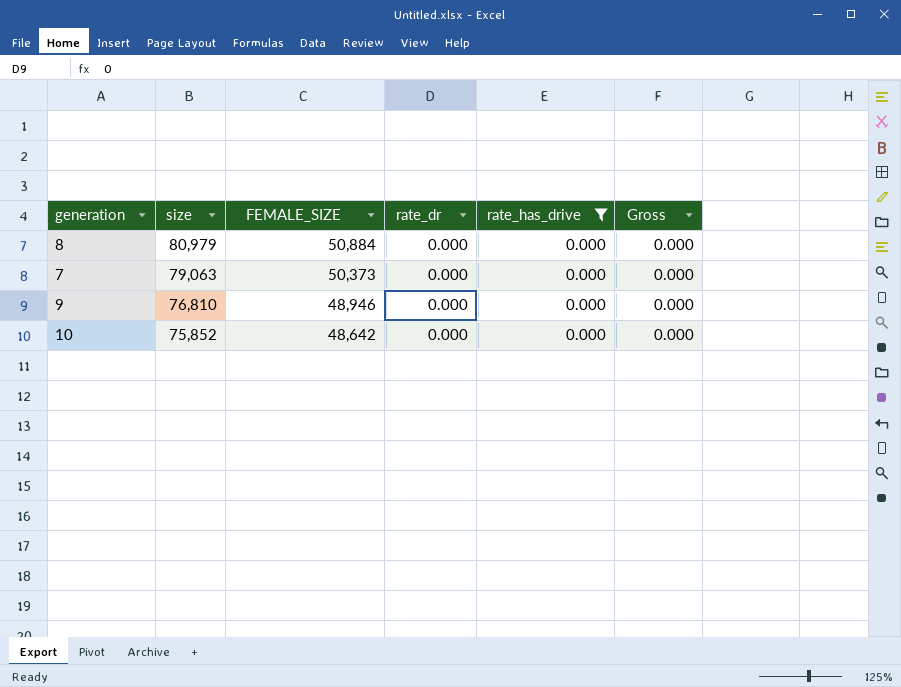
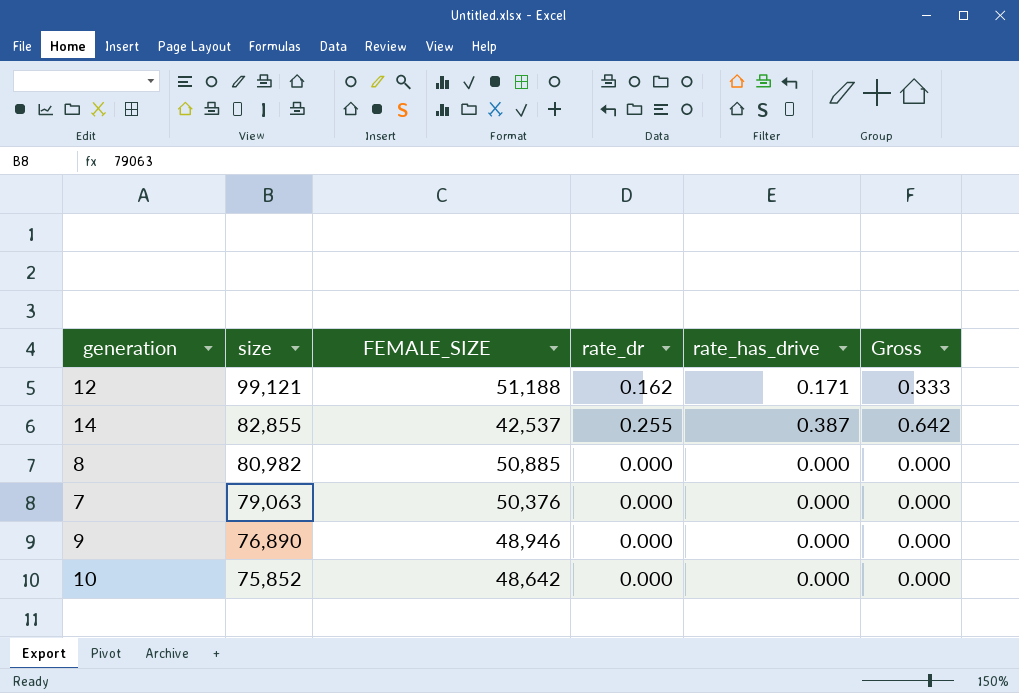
filter: rate_has_drive = 0.000 -> none
8 | size: 80,979 -> 80,982
8 | FEMALE_SIZE: 50,884 -> 50,885
7 | FEMALE_SIZE: 50,373 -> 50,376
9 | size: 76,810 -> 76,890

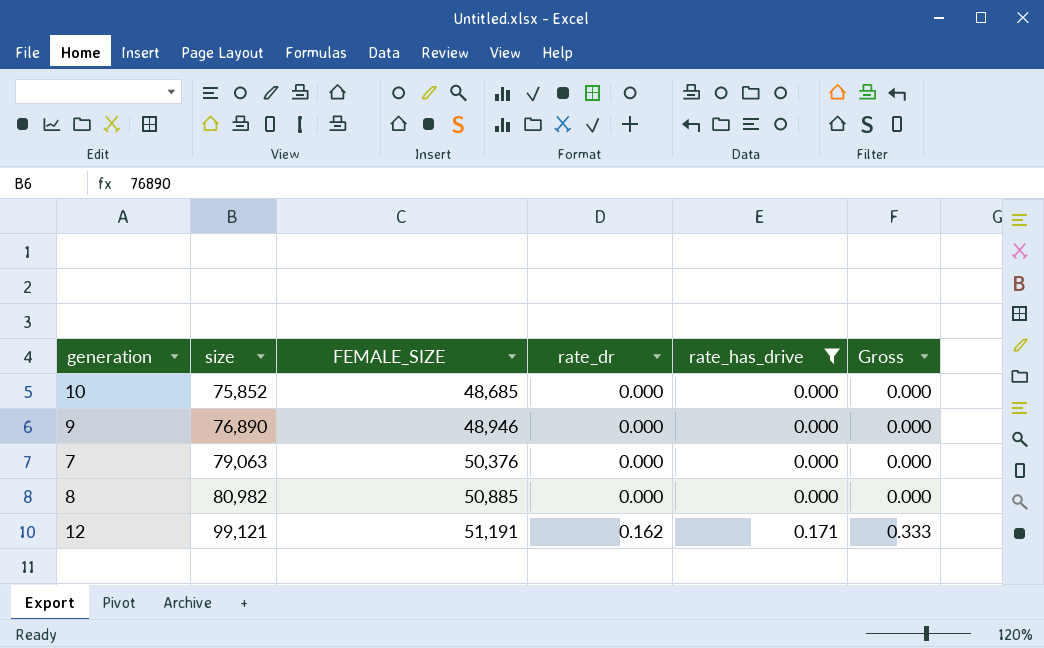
filter: none -> rate_has_drive != 0.387
row order: size descending -> size ascending
10 | FEMALE_SIZE: 48,642 -> 48,685
12 | FEMALE_SIZE: 51,188 -> 51,191

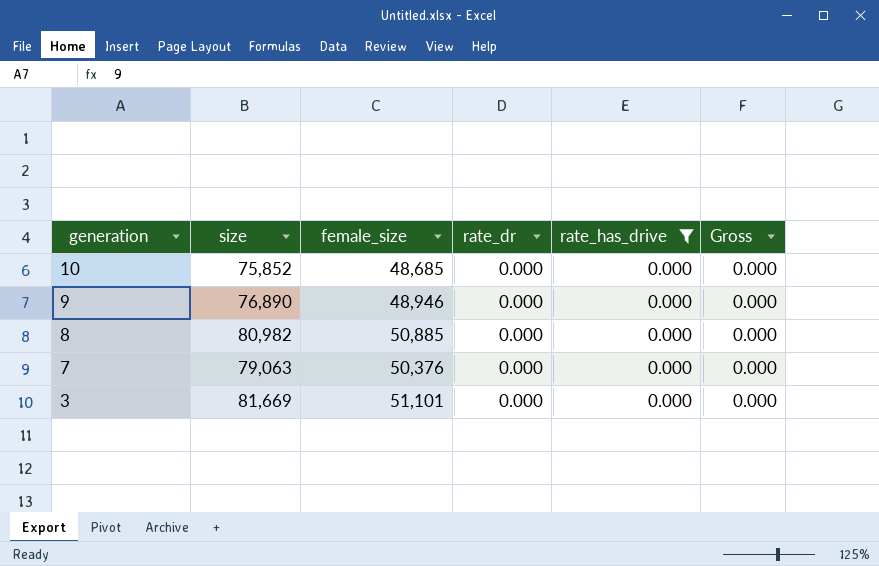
row order: size ascending -> generation descending
column name: FEMALE_SIZE -> female_size
row 12: 99,121 | 51,191 | 0.162 | 0.171 | 0.333 -> none
row 3: none -> 81,669 | 51,101 | 0.000 | 0.000 | 0.000

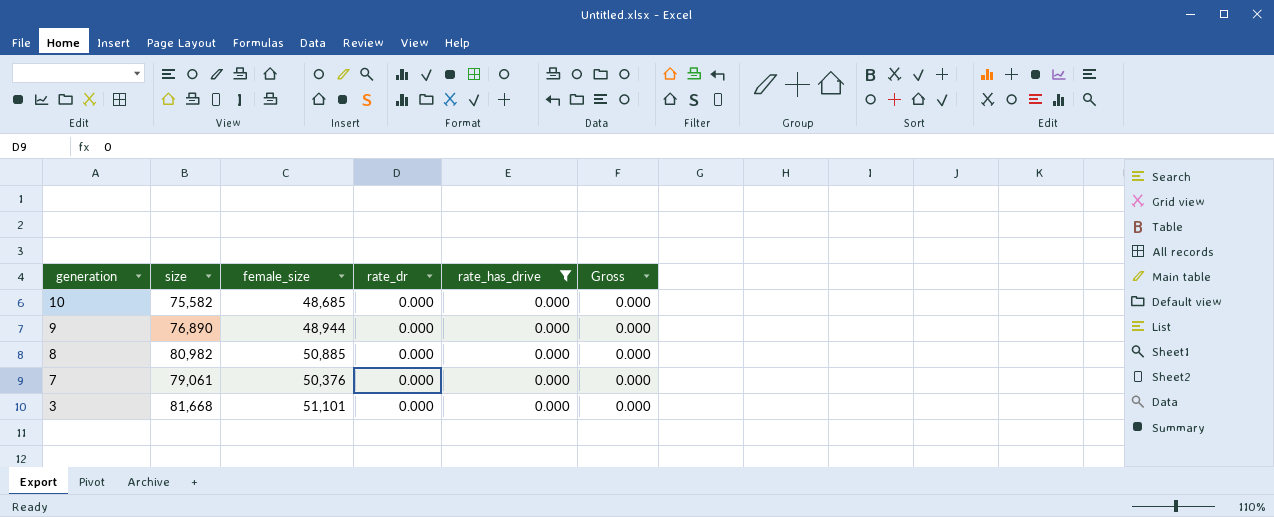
10 | size: 75,852 -> 75,582
9 | female_size: 48,946 -> 48,944
7 | size: 79,063 -> 79,061
3 | size: 81,669 -> 81,668

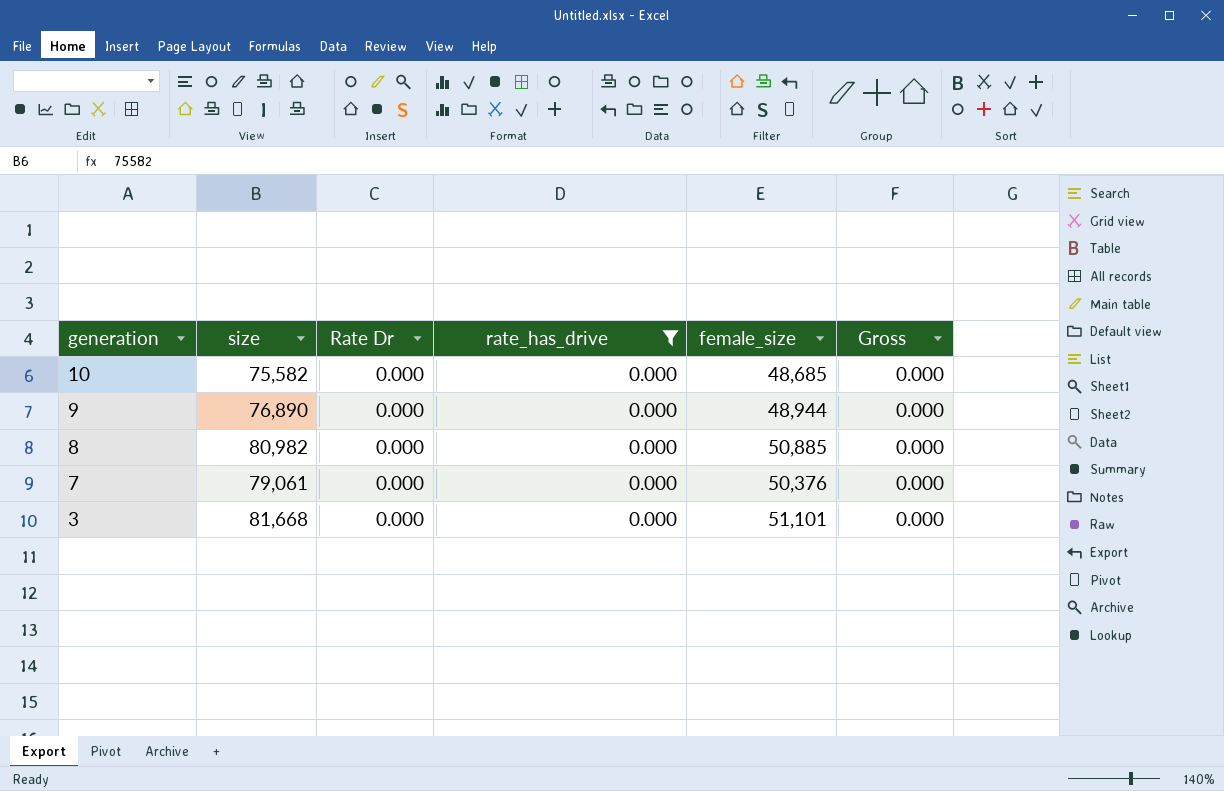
column name: rate_dr -> Rate Dr
column female_size | position: 3 -> 5

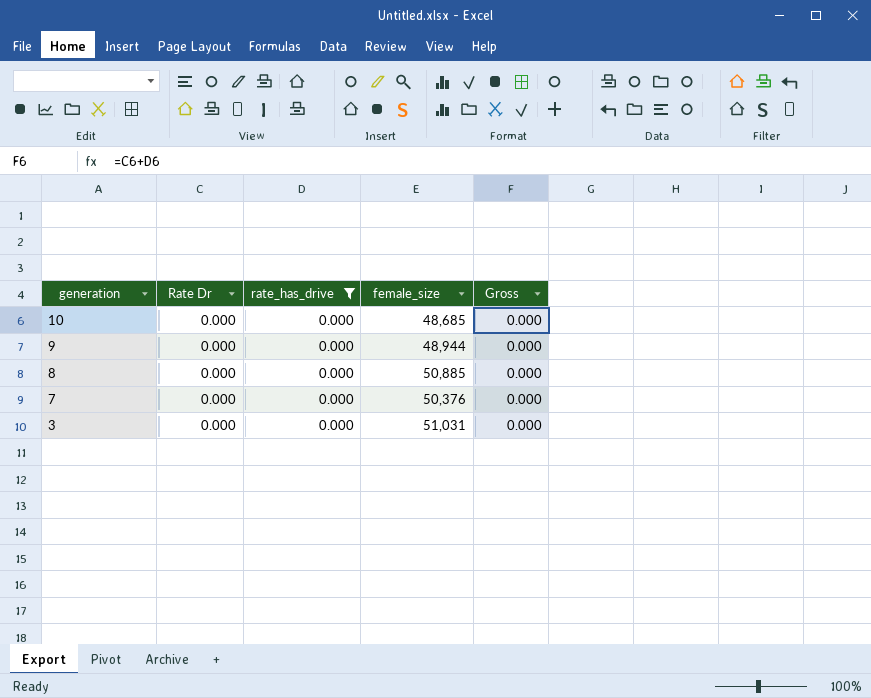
column size | position: 2 -> none
3 | female_size: 51,101 -> 51,031

